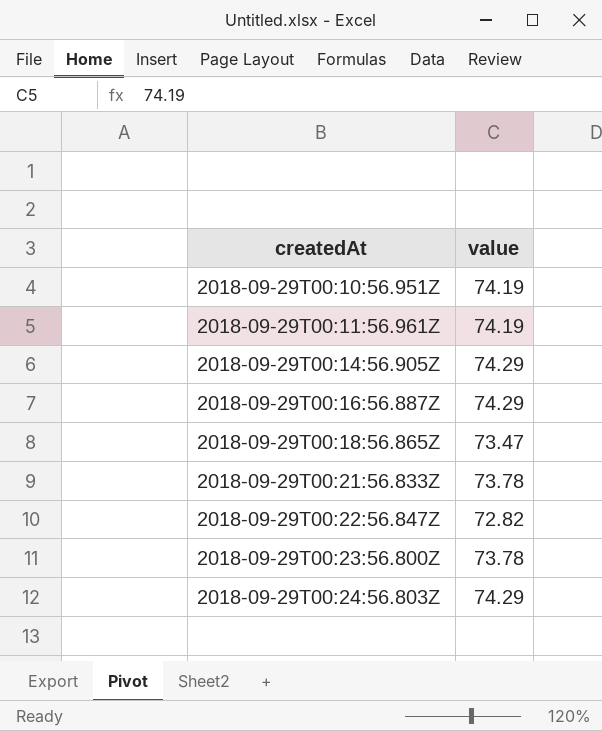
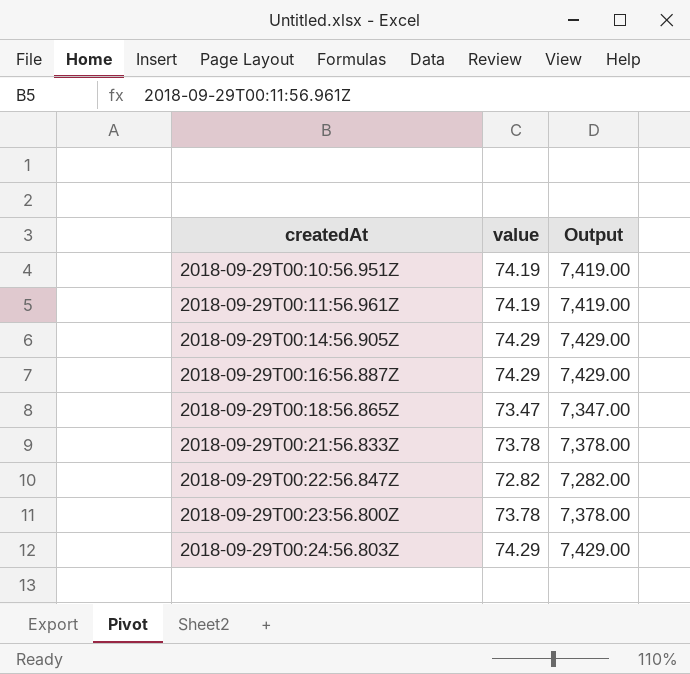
column Output | formula: none -> [value] * 100

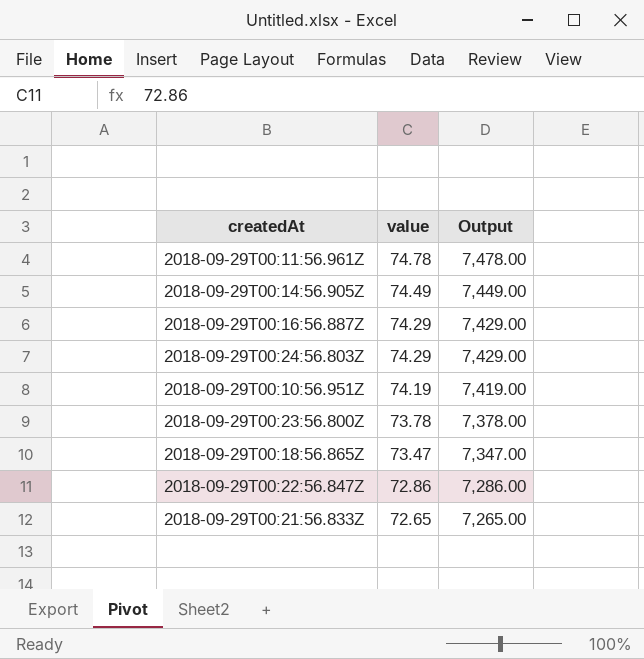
row order: createdAt ascending -> value descending
2018-09-29T00:11:56.961Z | value: 74.19 -> 74.78
2018-09-29T00:11:56.961Z | Output: 7,419.00 -> 7,478.00
2018-09-29T00:14:56.905Z | value: 74.29 -> 74.49
2018-09-29T00:14:56.905Z | Output: 7,429.00 -> 7,449.00
2018-09-29T00:22:56.847Z | value: 72.82 -> 72.86
2018-09-29T00:22:56.847Z | Output: 7,282.00 -> 7,286.00
2018-09-29T00:21:56.833Z | value: 73.78 -> 72.65
2018-09-29T00:21:56.833Z | Output: 7,378.00 -> 7,265.00

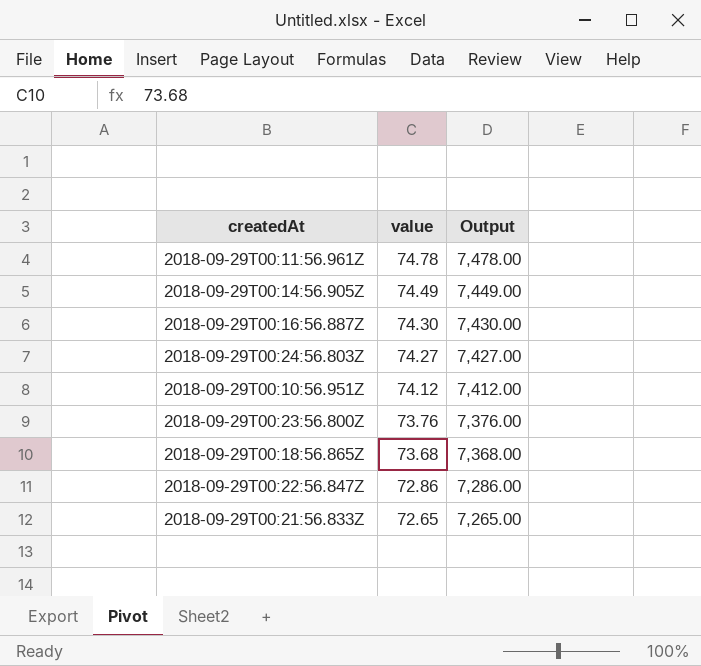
2018-09-29T00:16:56.887Z | value: 74.29 -> 74.30
2018-09-29T00:16:56.887Z | Output: 7,429.00 -> 7,430.00
2018-09-29T00:24:56.803Z | value: 74.29 -> 74.27
2018-09-29T00:24:56.803Z | Output: 7,429.00 -> 7,427.00
2018-09-29T00:10:56.951Z | value: 74.19 -> 74.12
2018-09-29T00:10:56.951Z | Output: 7,419.00 -> 7,412.00
2018-09-29T00:23:56.800Z | value: 73.78 -> 73.76
2018-09-29T00:23:56.800Z | Output: 7,378.00 -> 7,376.00
2018-09-29T00:18:56.865Z | value: 73.47 -> 73.68
2018-09-29T00:18:56.865Z | Output: 7,347.00 -> 7,368.00

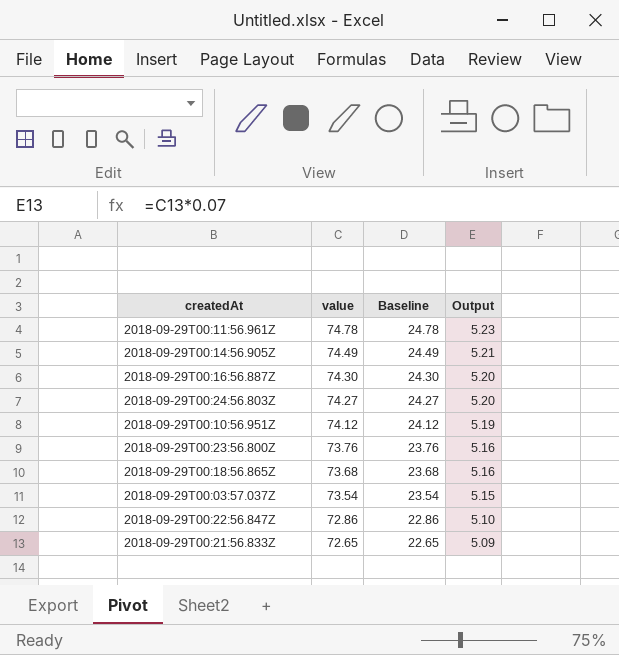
column Baseline | formula: none -> [value] - 50
column Output | formula: [value] * 100 -> [value] * 0.07
row 2018-09-29T00:03:57.037Z: none -> 73.54 | 23.54 | 5.15

